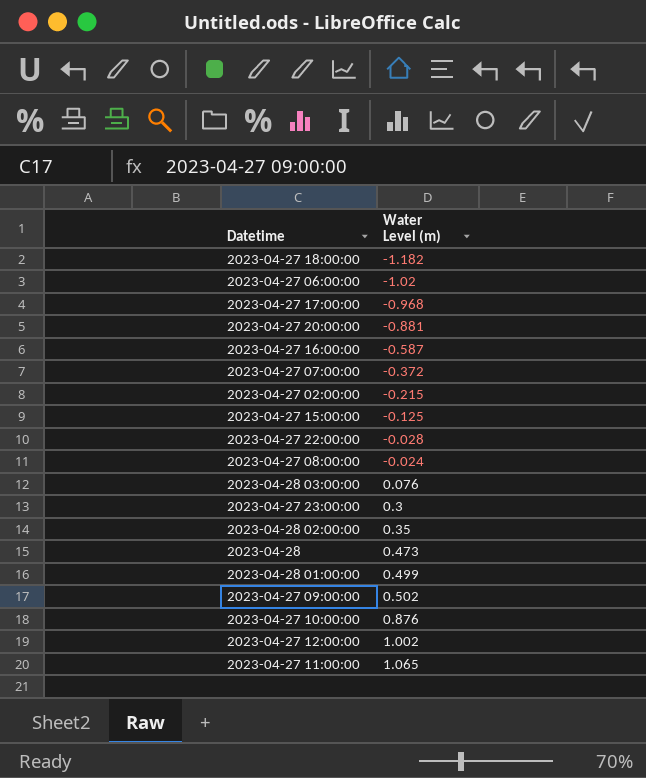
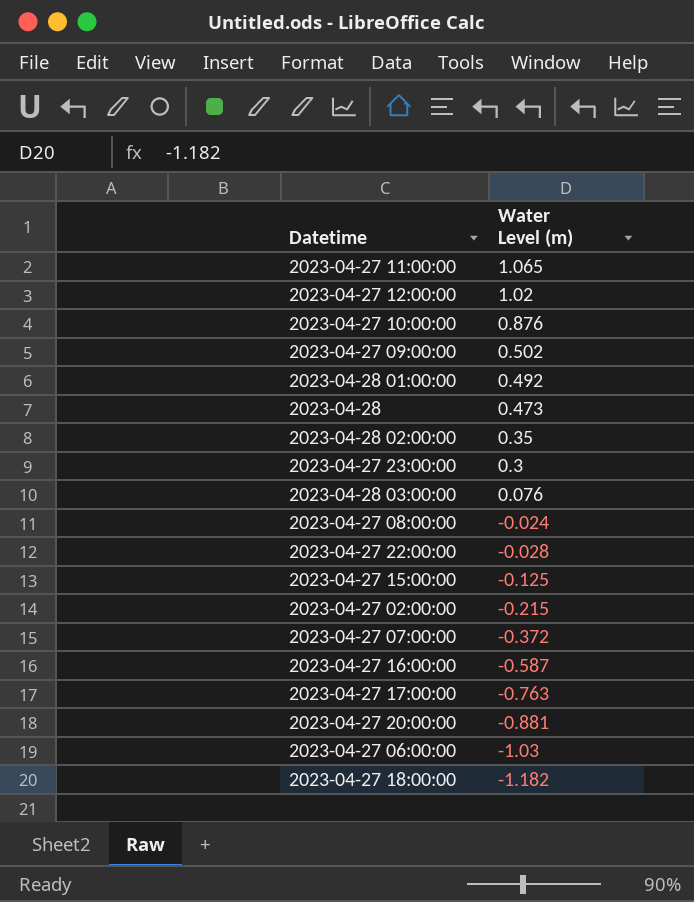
row order: Water Level (m) ascending -> Water Level (m) descending
2023-04-27 12:00:00 | Water Level (m): 1.002 -> 1.02
2023-04-28 01:00:00 | Water Level (m): 0.499 -> 0.492
2023-04-27 17:00:00 | Water Level (m): -0.968 -> -0.763
2023-04-27 06:00:00 | Water Level (m): -1.02 -> -1.03

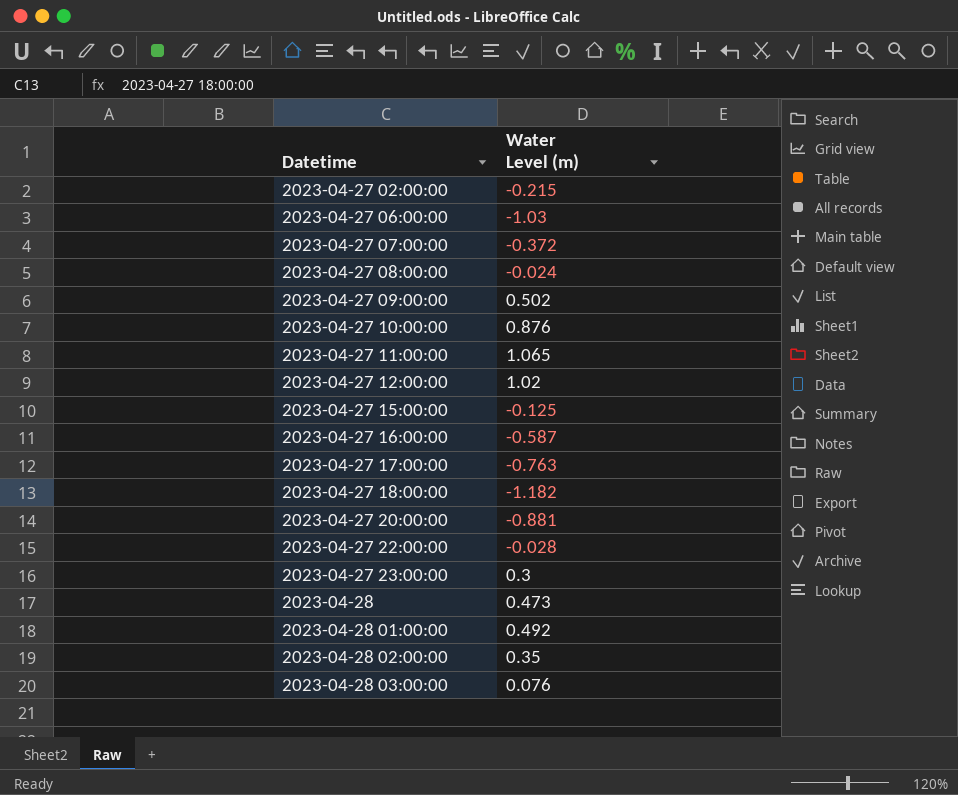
row order: Water Level (m) descending -> Datetime ascending

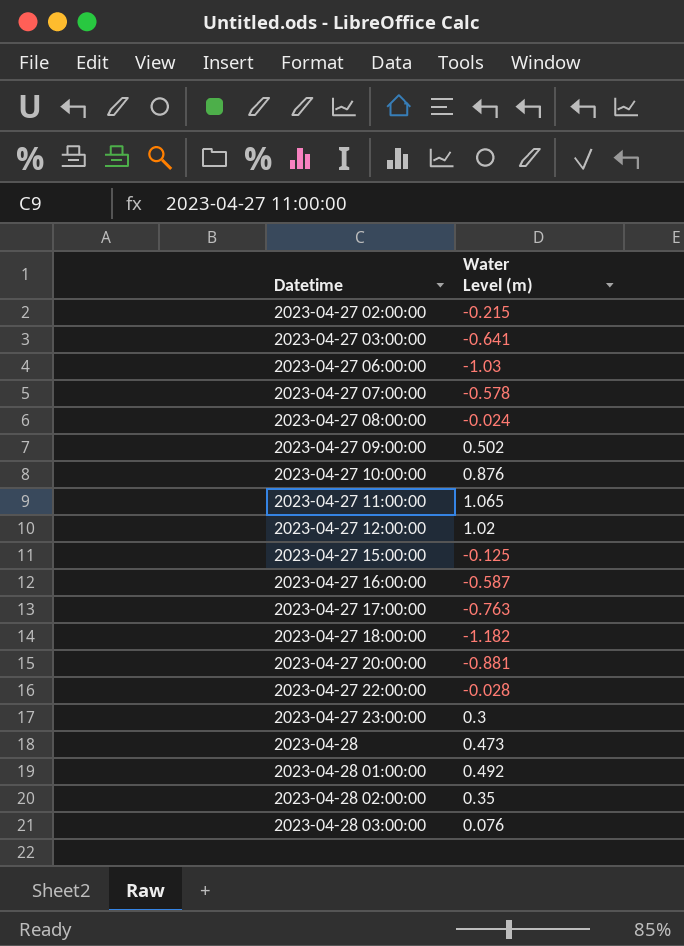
row 2023-04-27 03:00:00: none -> -0.641
2023-04-27 07:00:00 | Water Level (m): -0.372 -> -0.578

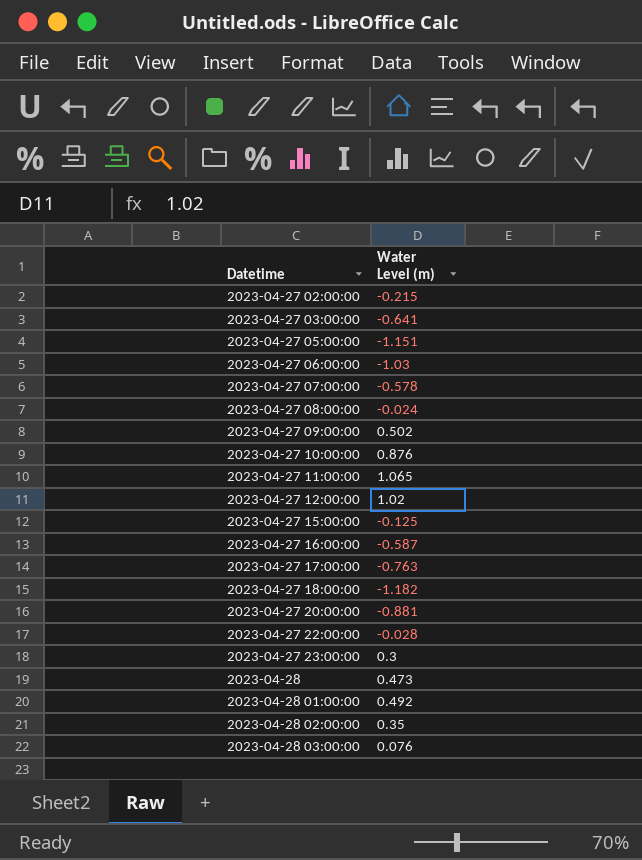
row 2023-04-27 05:00:00: none -> -1.151

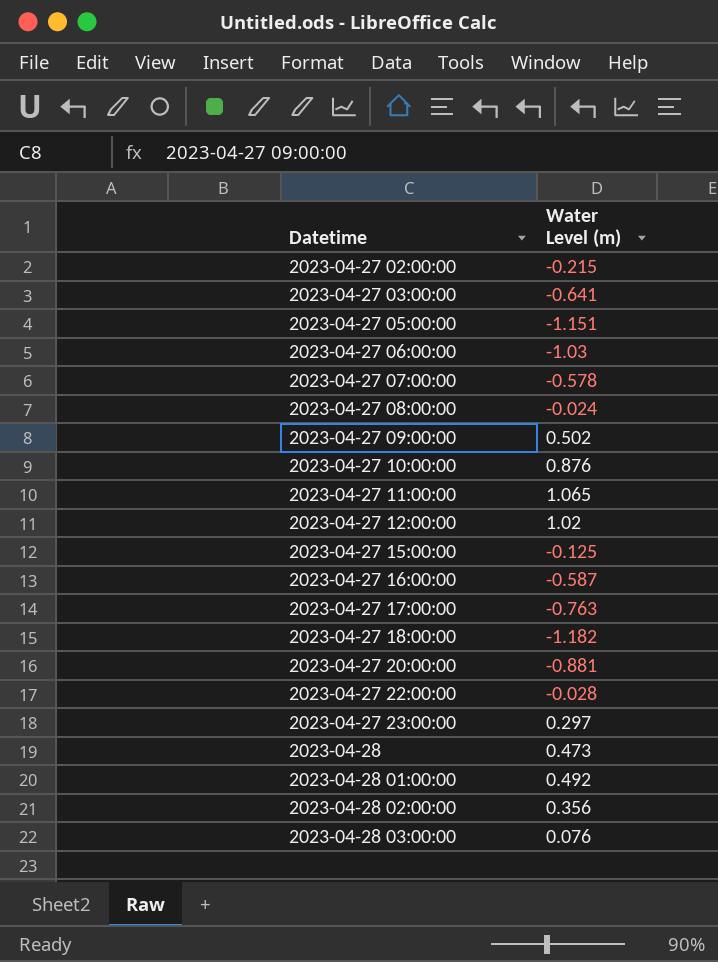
2023-04-27 23:00:00 | Water Level (m): 0.3 -> 0.297
2023-04-28 02:00:00 | Water Level (m): 0.35 -> 0.356

